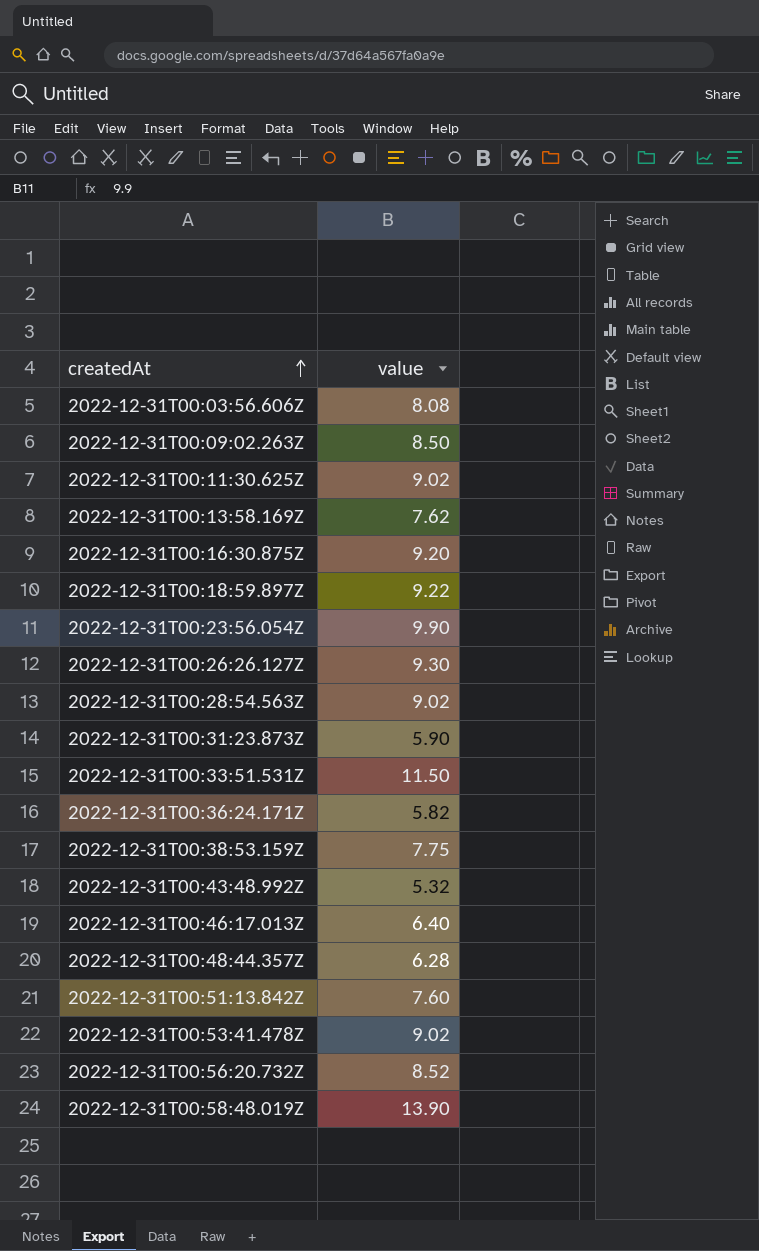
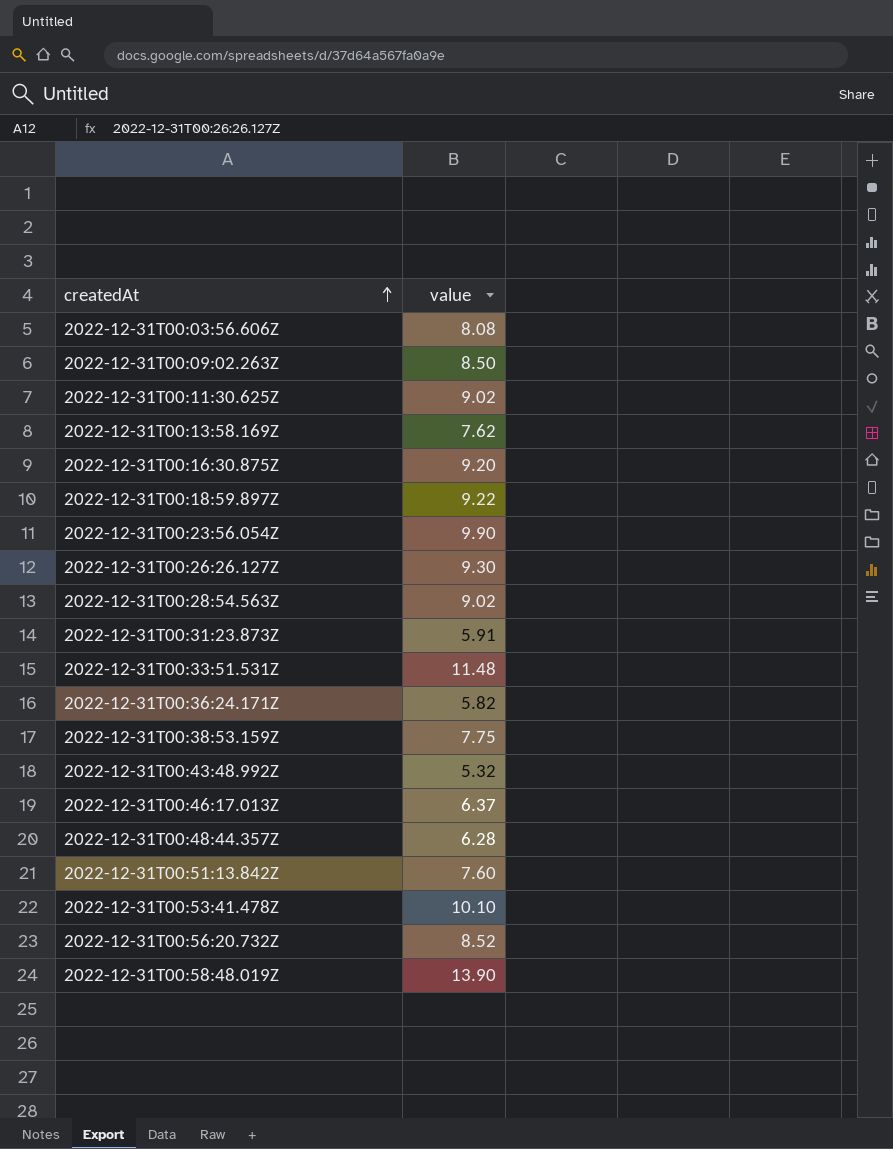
2022-12-31T00:31:23.873Z | value: 5.90 -> 5.91
2022-12-31T00:33:51.531Z | value: 11.50 -> 11.48
2022-12-31T00:46:17.013Z | value: 6.40 -> 6.37
2022-12-31T00:53:41.478Z | value: 9.02 -> 10.10

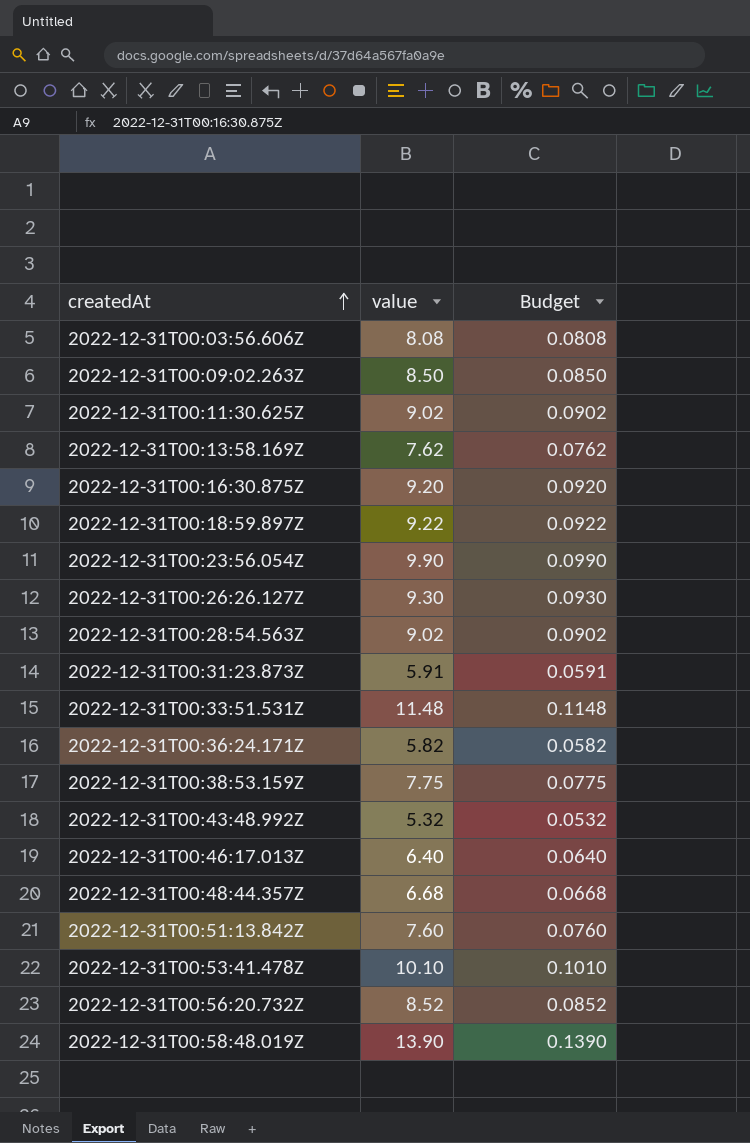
column Budget | formula: none -> [value] * 0.01
2022-12-31T00:46:17.013Z | value: 6.37 -> 6.40
2022-12-31T00:48:44.357Z | value: 6.28 -> 6.68

